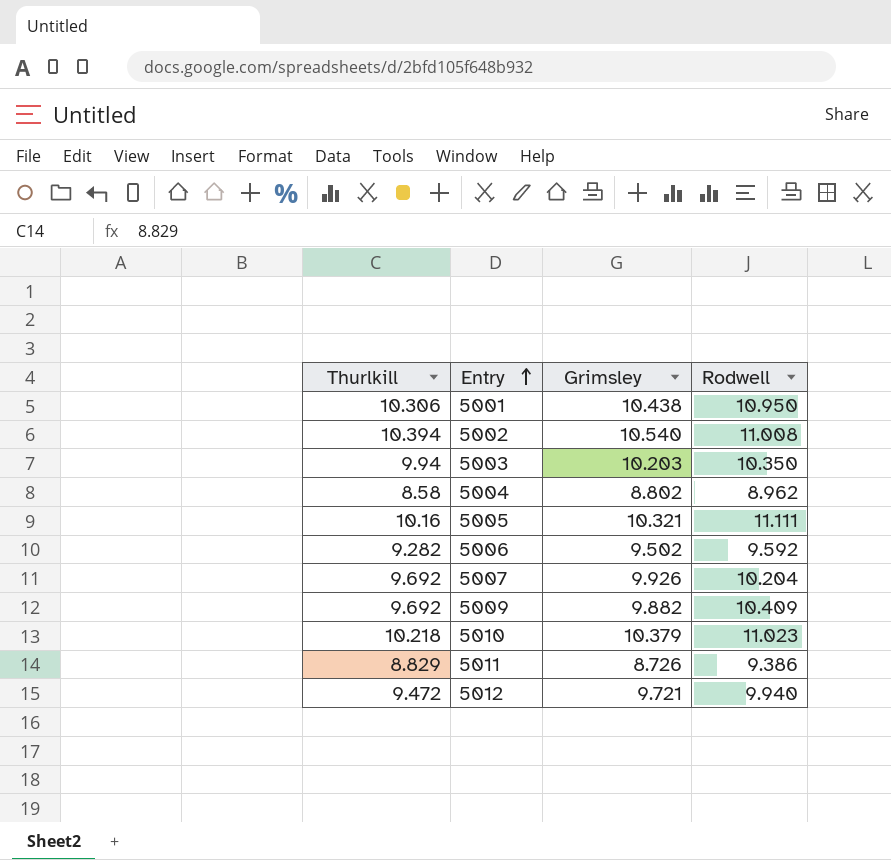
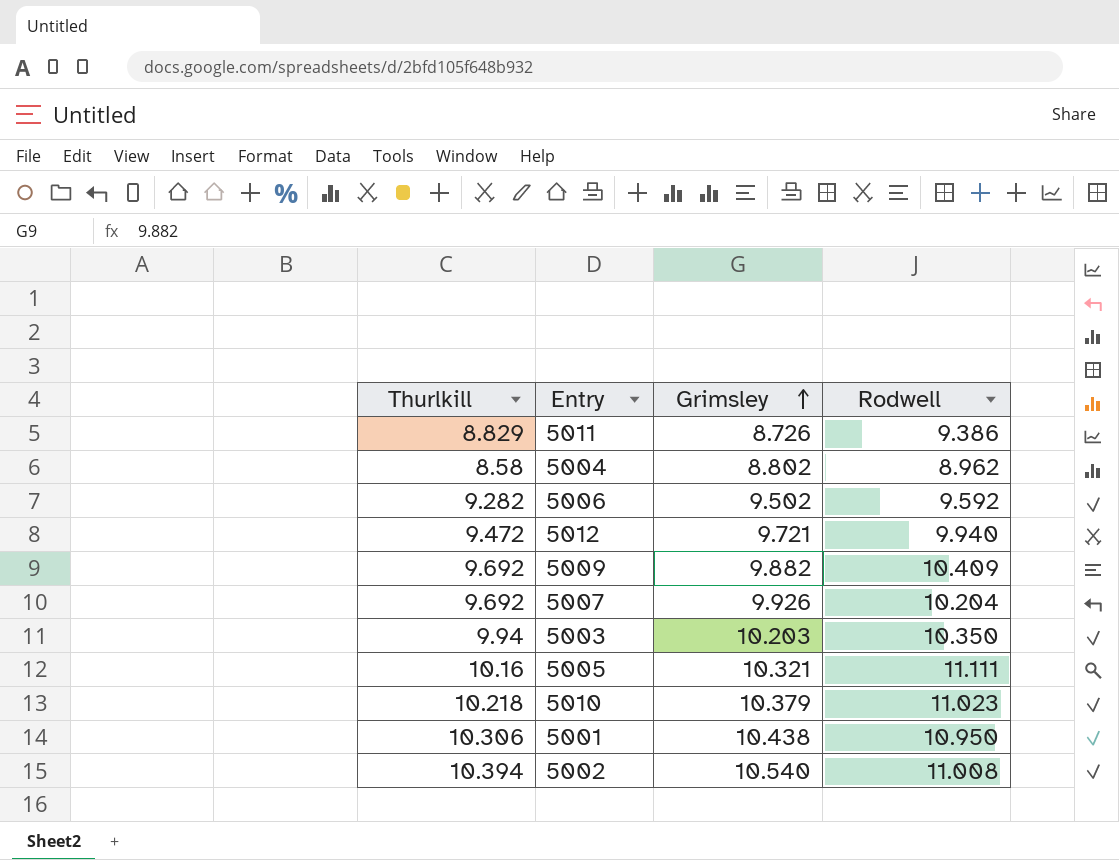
row order: Entry ascending -> Grimsley ascending

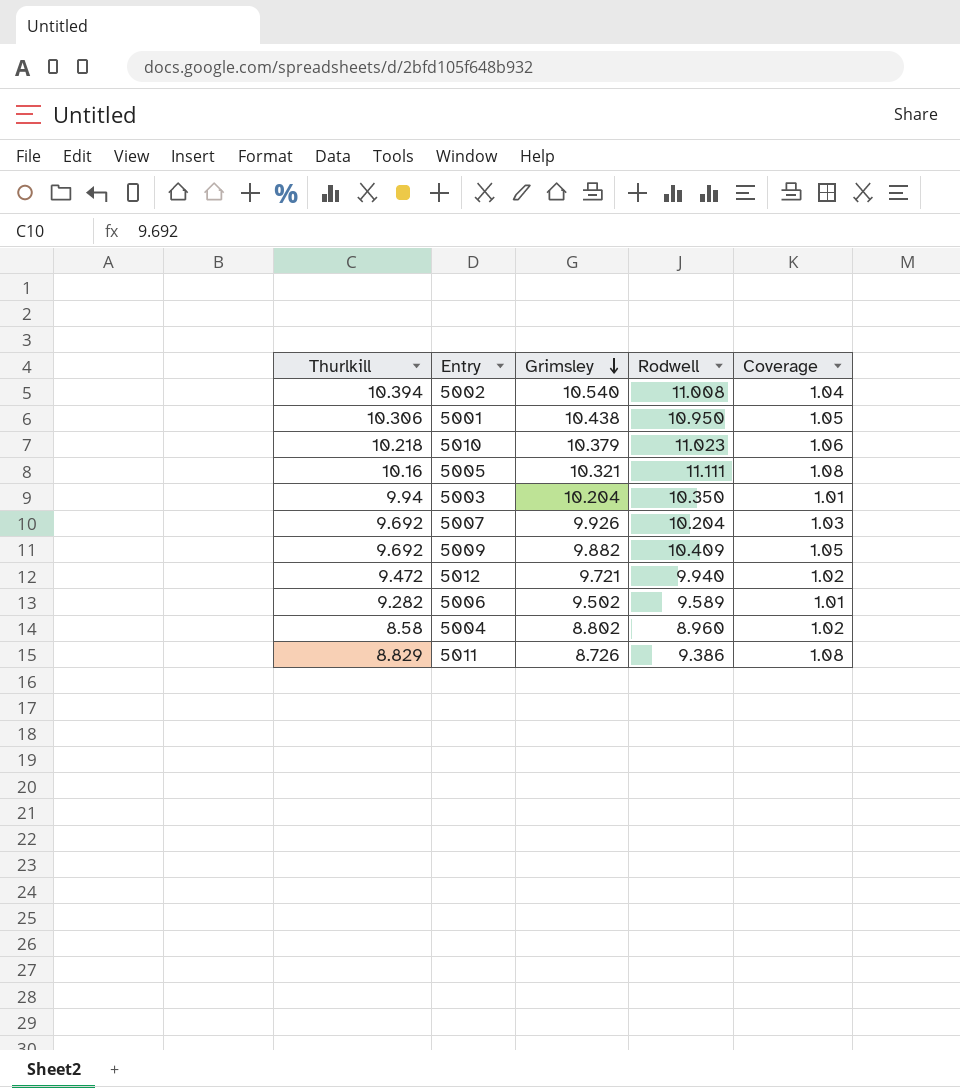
row order: Grimsley ascending -> Grimsley descending
column Coverage | formula: none -> [Rodwell] / [Grimsley]
5003 | Grimsley: 10.203 -> 10.204
5006 | Rodwell: 9.592 -> 9.589
5004 | Rodwell: 8.962 -> 8.960

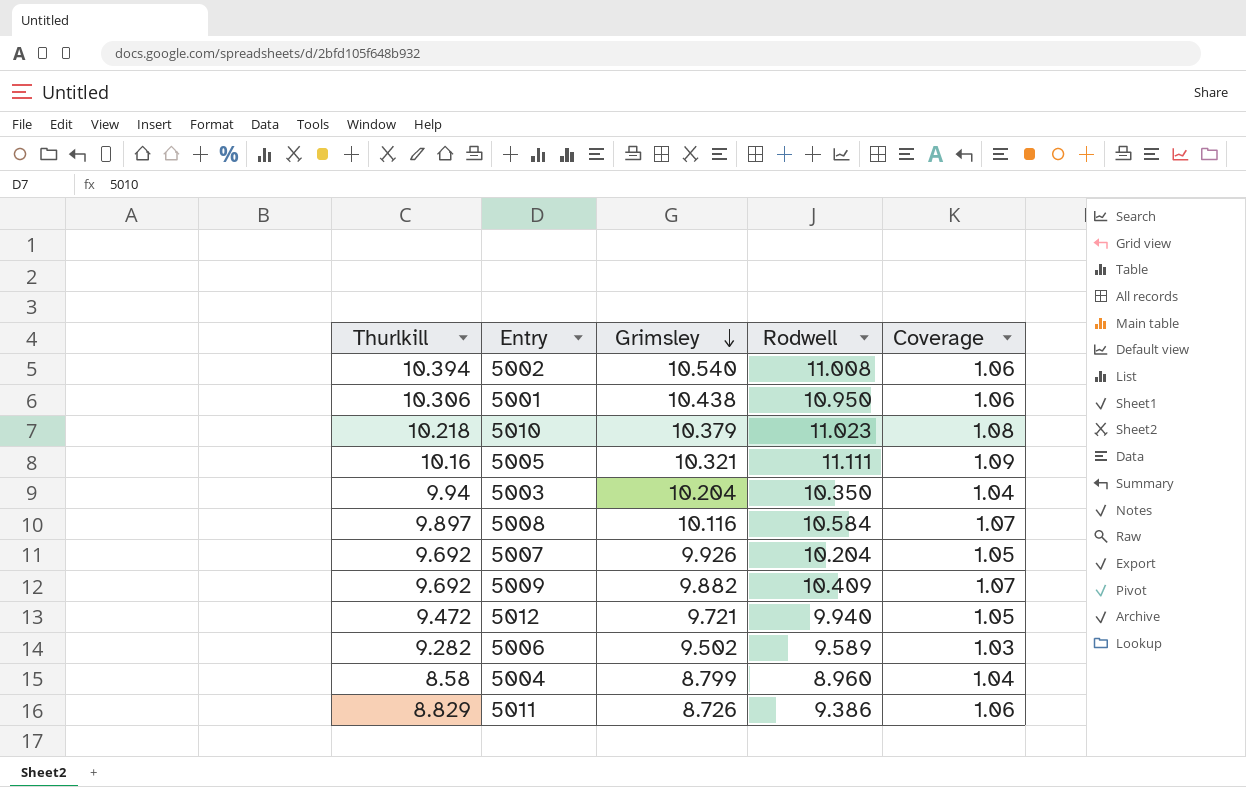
column Coverage | formula: [Rodwell] / [Grimsley] -> [Rodwell] / [Thurlkill]
row 5008: none -> 9.897 | 10.116 | 10.584 | 1.07
5004 | Grimsley: 8.802 -> 8.799

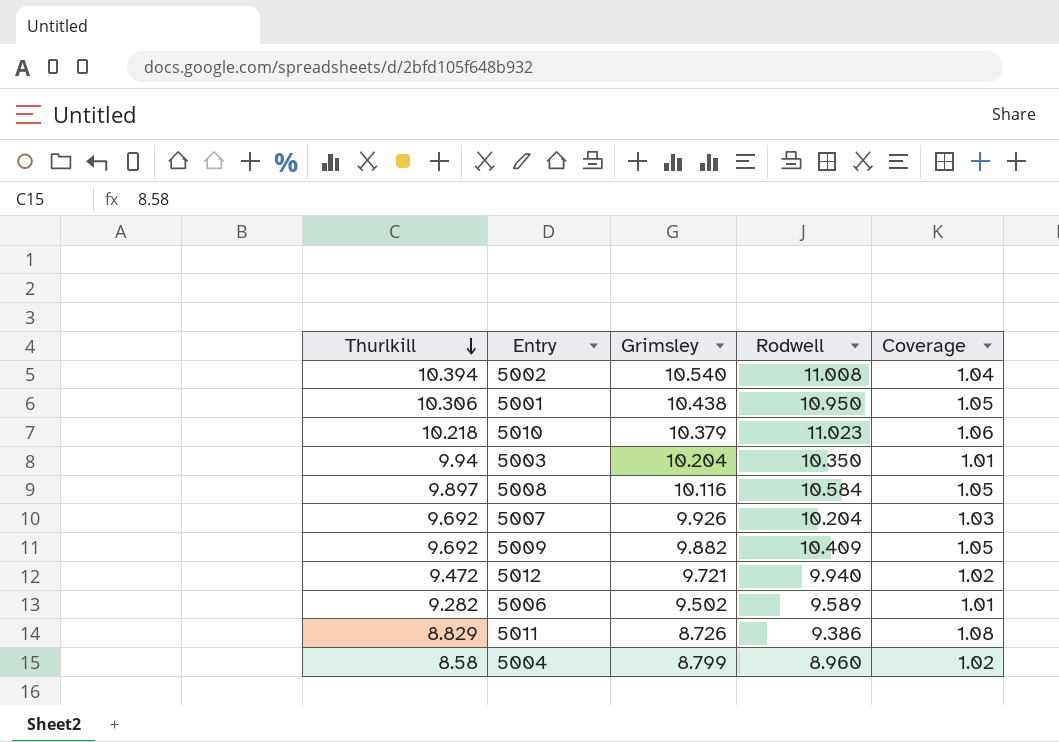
row order: Grimsley descending -> Thurlkill descending
column Coverage | formula: [Rodwell] / [Thurlkill] -> [Rodwell] / [Grimsley]
row 5005: 10.16 | 10.321 | 11.111 | 1.09 -> none

